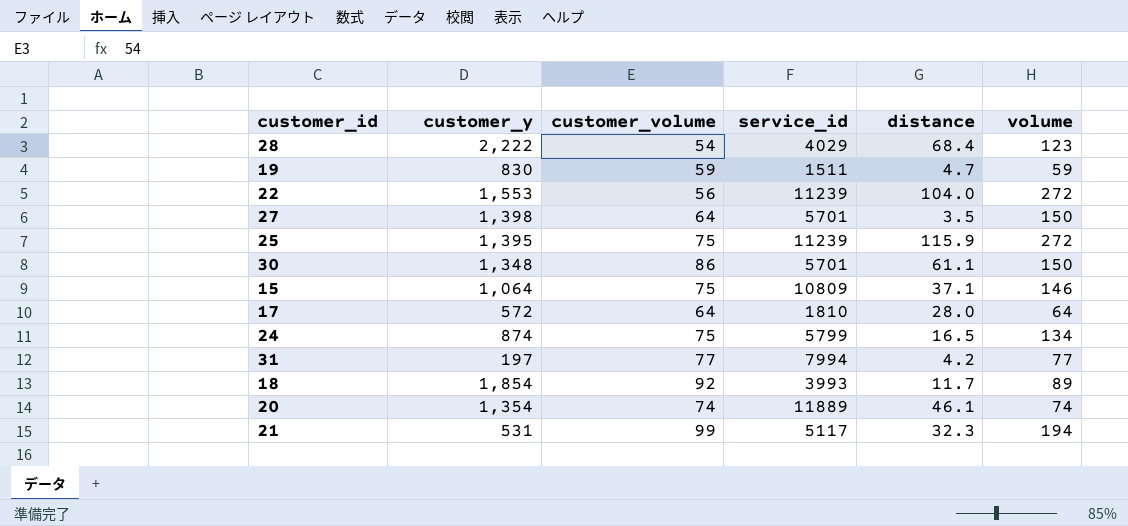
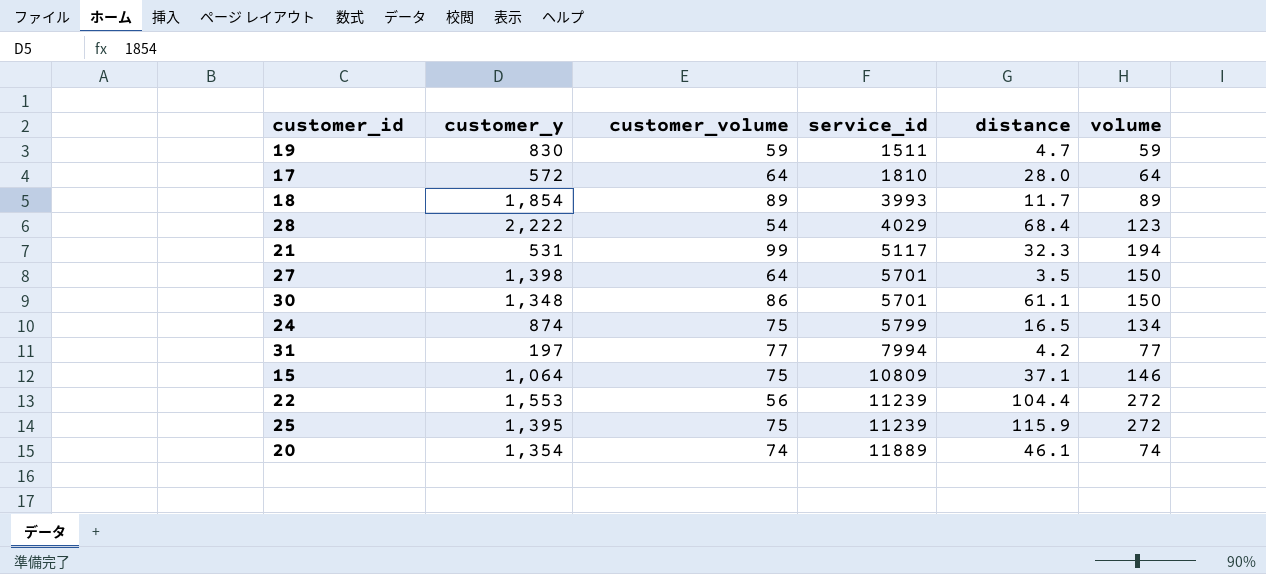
row order: none -> service_id ascending
18 | customer_volume: 92 -> 89
22 | distance: 104.0 -> 104.4

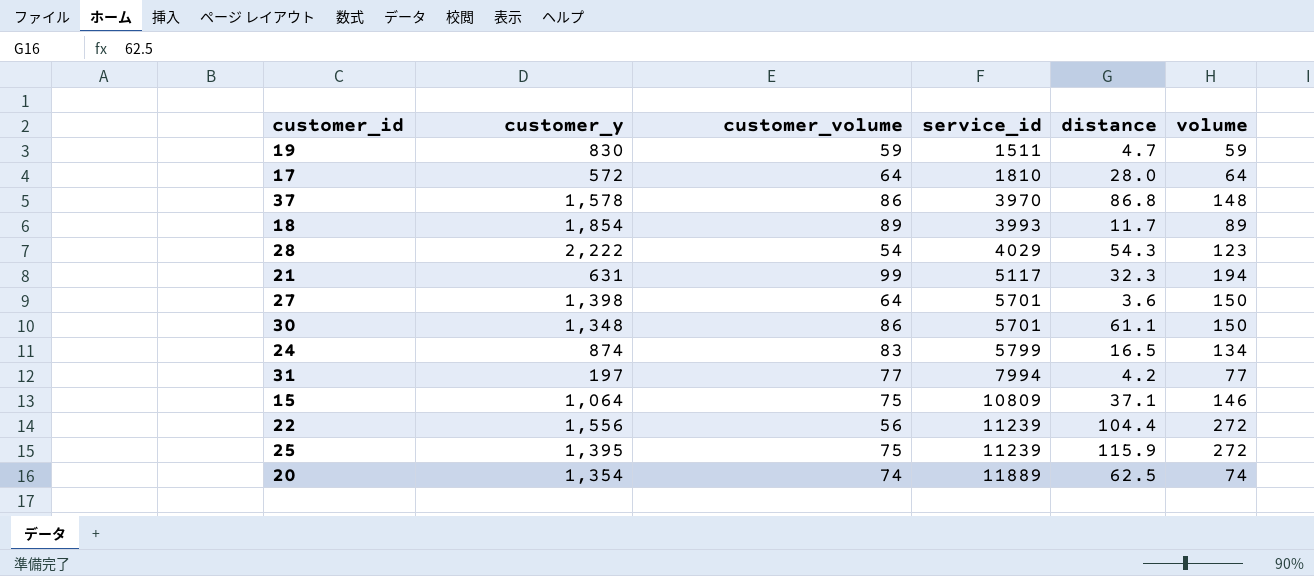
row 37: none -> 1,578 | 86 | 3970 | 86.8 | 148
28 | distance: 68.4 -> 54.3
21 | customer_y: 531 -> 631
27 | distance: 3.5 -> 3.6
24 | customer_volume: 75 -> 83
22 | customer_y: 1,553 -> 1,556
20 | distance: 46.1 -> 62.5

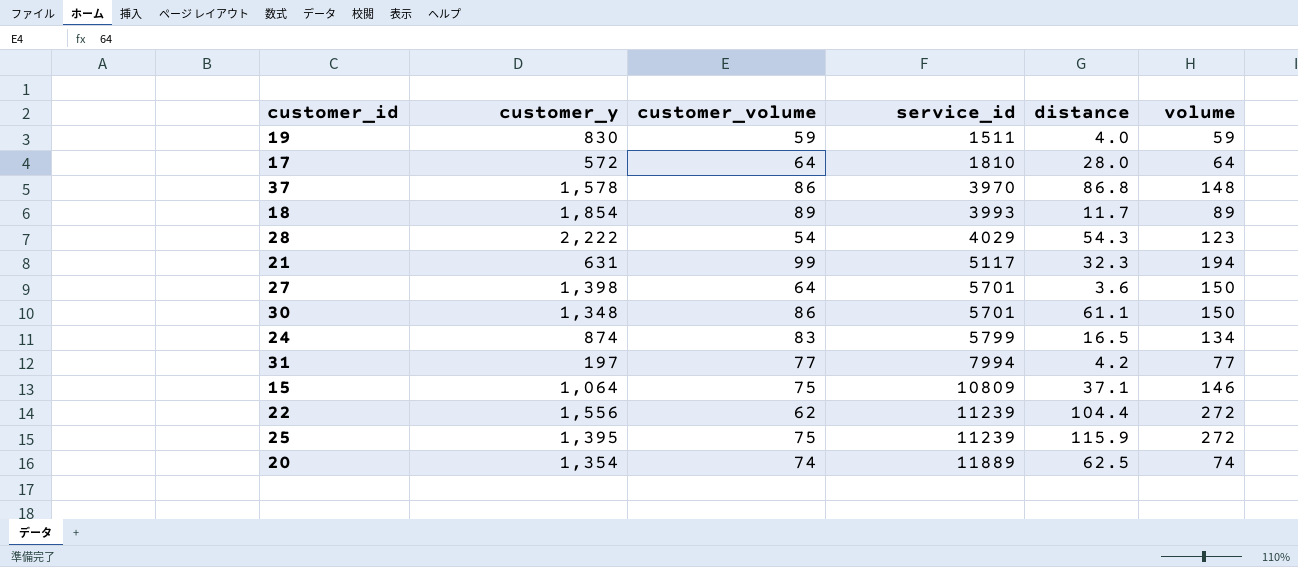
19 | distance: 4.7 -> 4.0
22 | customer_volume: 56 -> 62

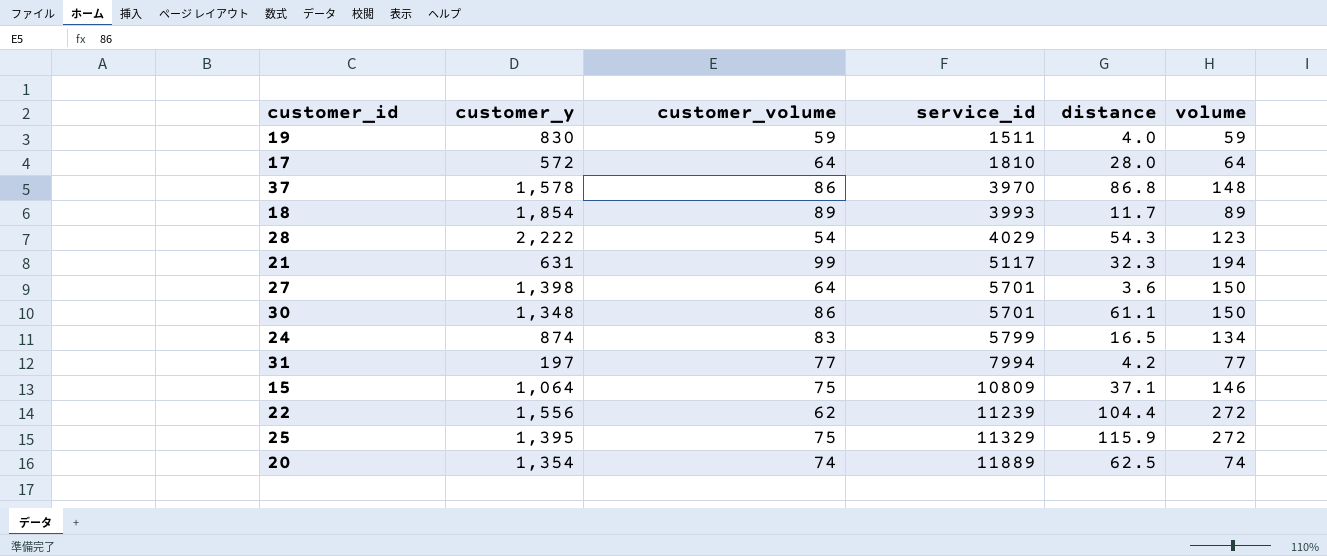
25 | service_id: 11239 -> 11329

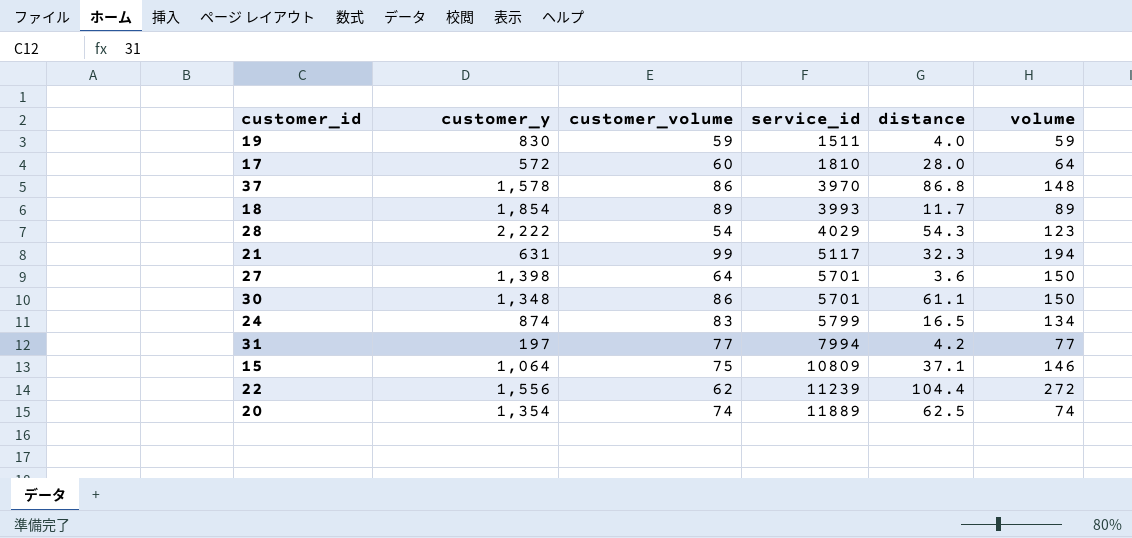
row 25: 1,395 | 75 | 11329 | 115.9 | 272 -> none
17 | customer_volume: 64 -> 60

